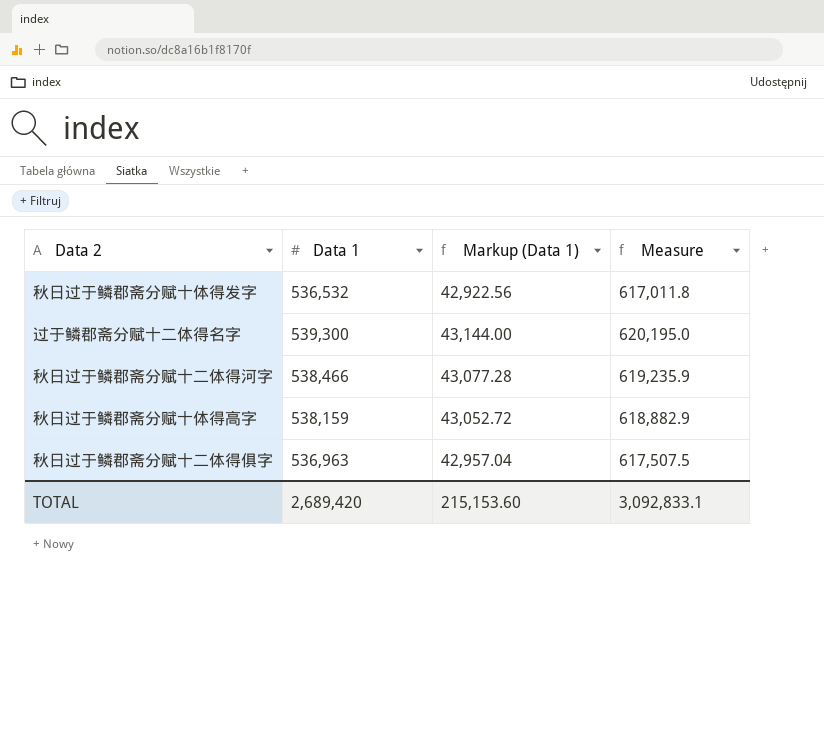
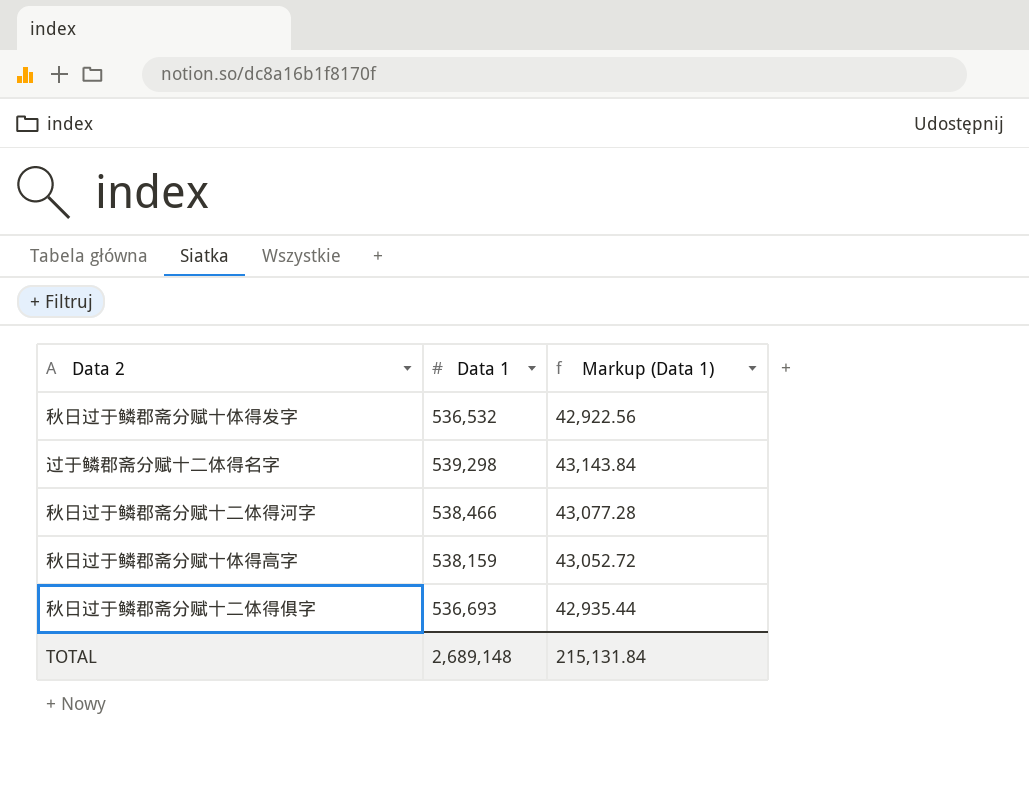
column Measure | formula: [Data 1] * 1.15 -> none
过于鳞郡斋分赋十二体得名字 | Data 1: 539,300 -> 539,298
过于鳞郡斋分赋十二体得名字 | Markup (Data 1): 43,144.00 -> 43,143.84
秋日过于鳞郡斋分赋十二体得俱字 | Data 1: 536,963 -> 536,693
秋日过于鳞郡斋分赋十二体得俱字 | Markup (Data 1): 42,957.04 -> 42,935.44
TOTAL | Data 1: 2,689,420 -> 2,689,148
TOTAL | Markup (Data 1): 215,153.60 -> 215,131.84

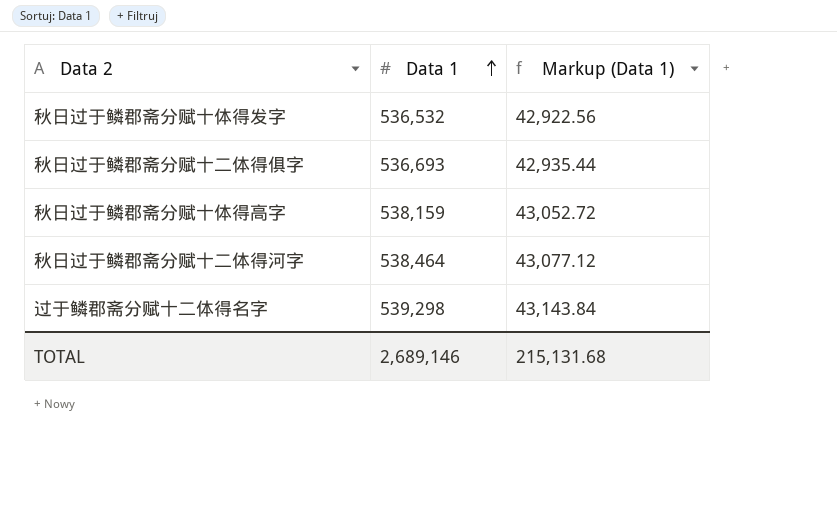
row order: none -> Data 1 ascending
秋日过于鳞郡斋分赋十二体得河字 | Data 1: 538,466 -> 538,464
秋日过于鳞郡斋分赋十二体得河字 | Markup (Data 1): 43,077.28 -> 43,077.12
TOTAL | Data 1: 2,689,148 -> 2,689,146
TOTAL | Markup (Data 1): 215,131.84 -> 215,131.68

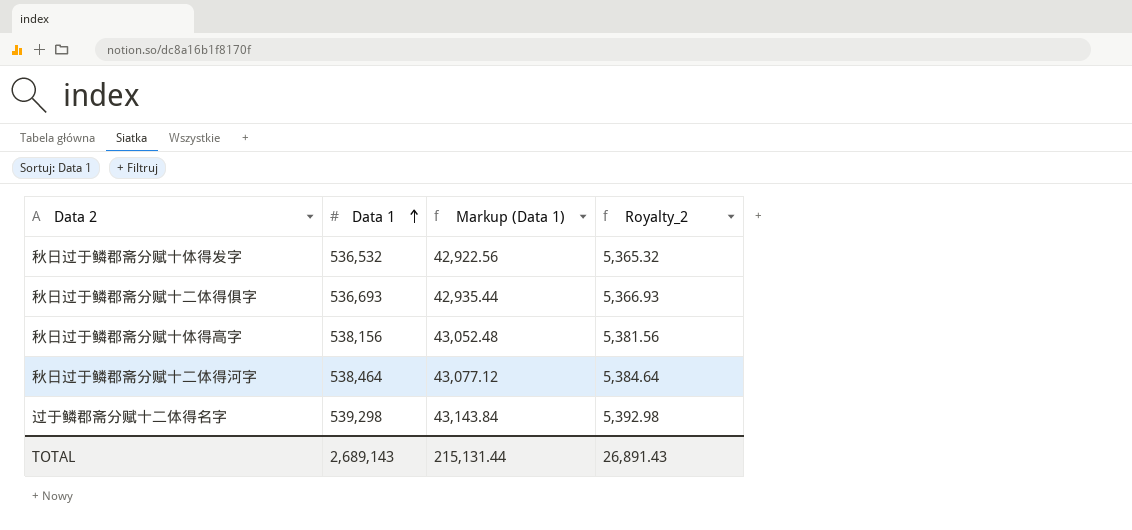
column Royalty_2 | formula: none -> [Data 1] * 0.01
秋日过于鳞郡斋分赋十体得高字 | Data 1: 538,159 -> 538,156
秋日过于鳞郡斋分赋十体得高字 | Markup (Data 1): 43,052.72 -> 43,052.48
TOTAL | Data 1: 2,689,146 -> 2,689,143
TOTAL | Markup (Data 1): 215,131.68 -> 215,131.44

